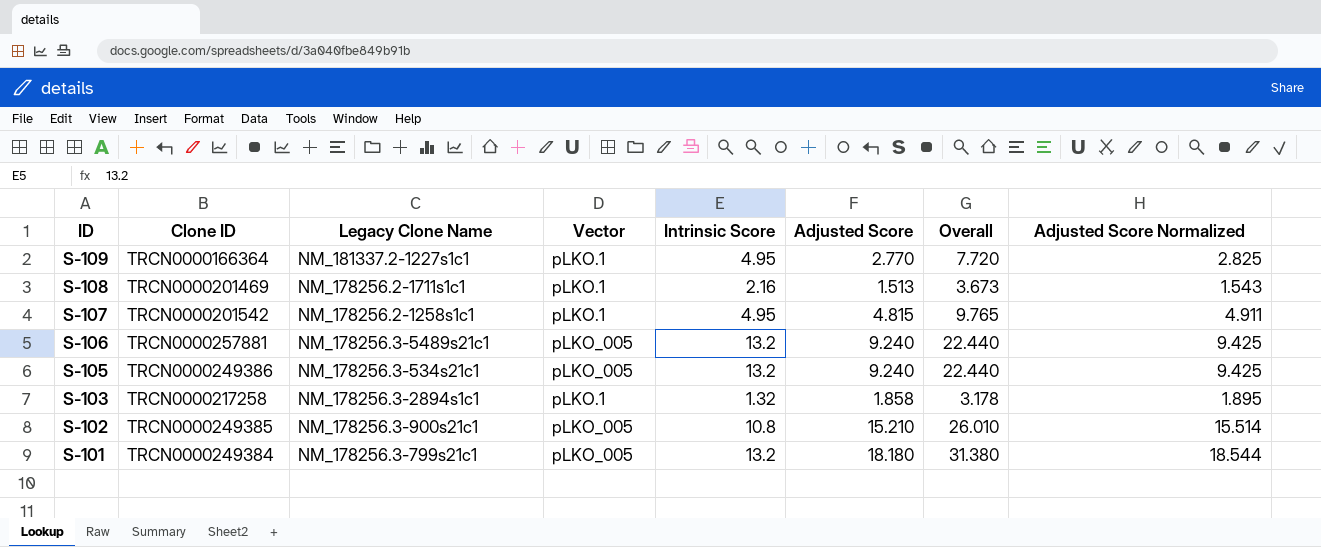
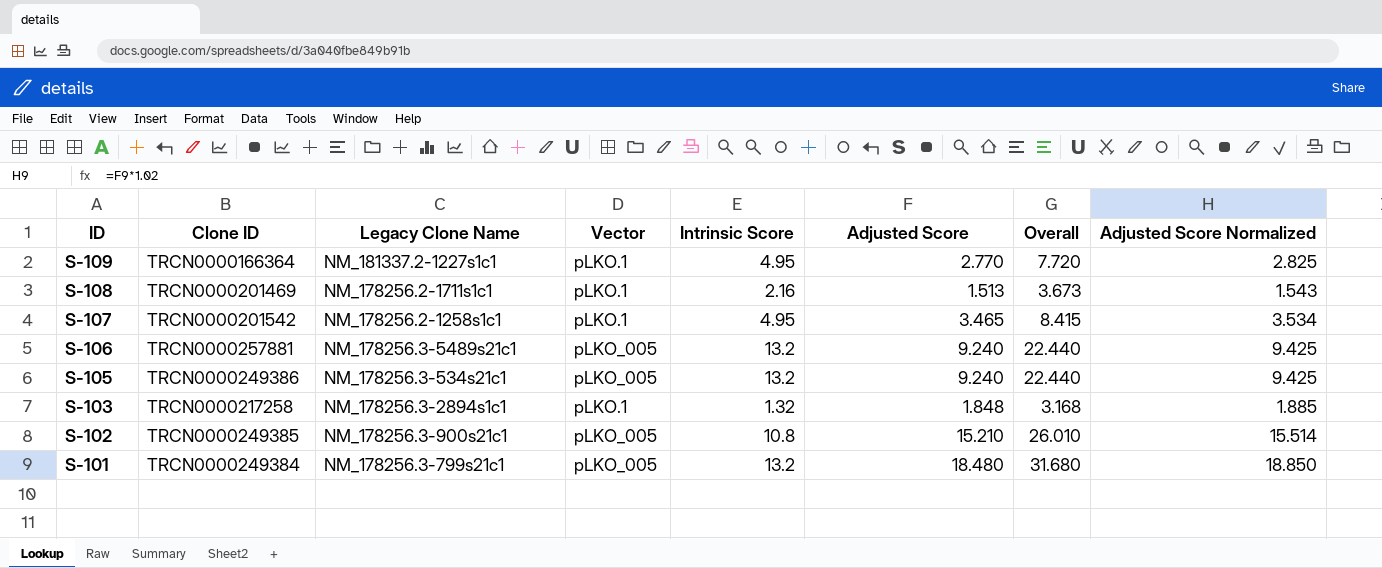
S-107 | Adjusted Score: 4.815 -> 3.465
S-107 | Overall: 9.765 -> 8.415
S-107 | Adjusted Score Normalized: 4.911 -> 3.534
S-103 | Adjusted Score: 1.858 -> 1.848
S-103 | Overall: 3.178 -> 3.168
S-103 | Adjusted Score Normalized: 1.895 -> 1.885
S-101 | Adjusted Score: 18.180 -> 18.480
S-101 | Overall: 31.380 -> 31.680
S-101 | Adjusted Score Normalized: 18.544 -> 18.850

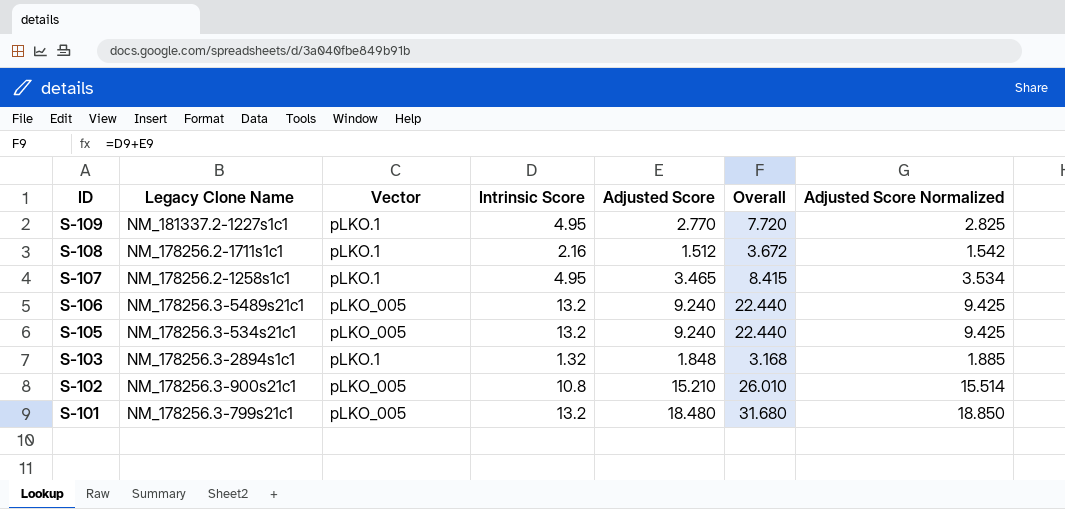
column Clone ID | position: 2 -> none
S-108 | Adjusted Score: 1.513 -> 1.512
S-108 | Overall: 3.673 -> 3.672
S-108 | Adjusted Score Normalized: 1.543 -> 1.542

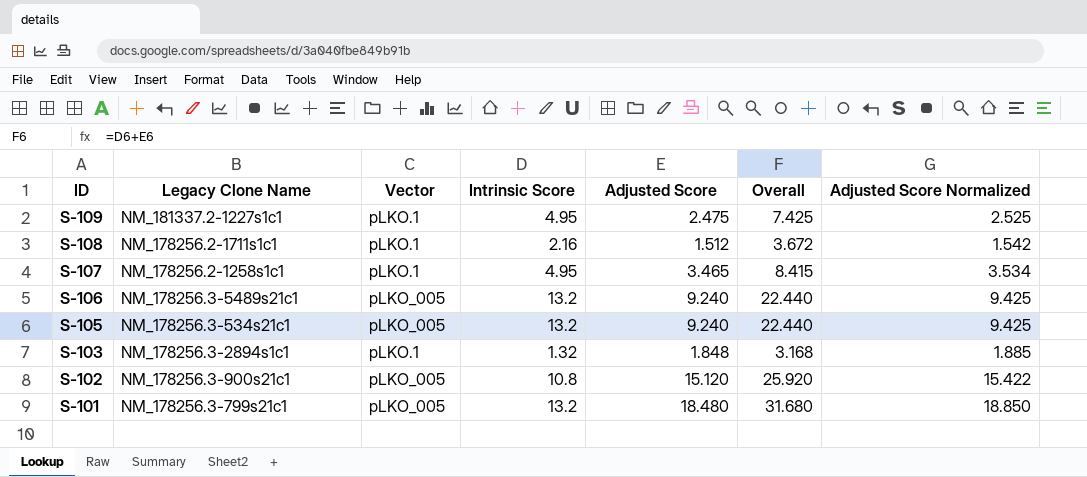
S-109 | Adjusted Score: 2.770 -> 2.475
S-109 | Overall: 7.720 -> 7.425
S-109 | Adjusted Score Normalized: 2.825 -> 2.525
S-102 | Adjusted Score: 15.210 -> 15.120
S-102 | Overall: 26.010 -> 25.920
S-102 | Adjusted Score Normalized: 15.514 -> 15.422

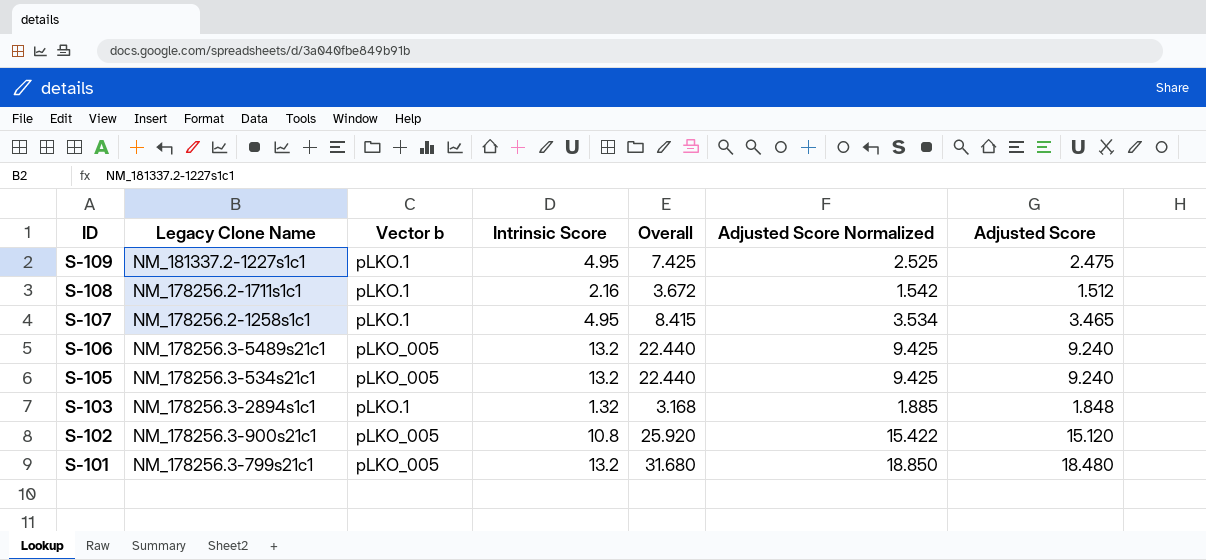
column name: Vector -> Vector b
column Adjusted Score | position: 5 -> 7

